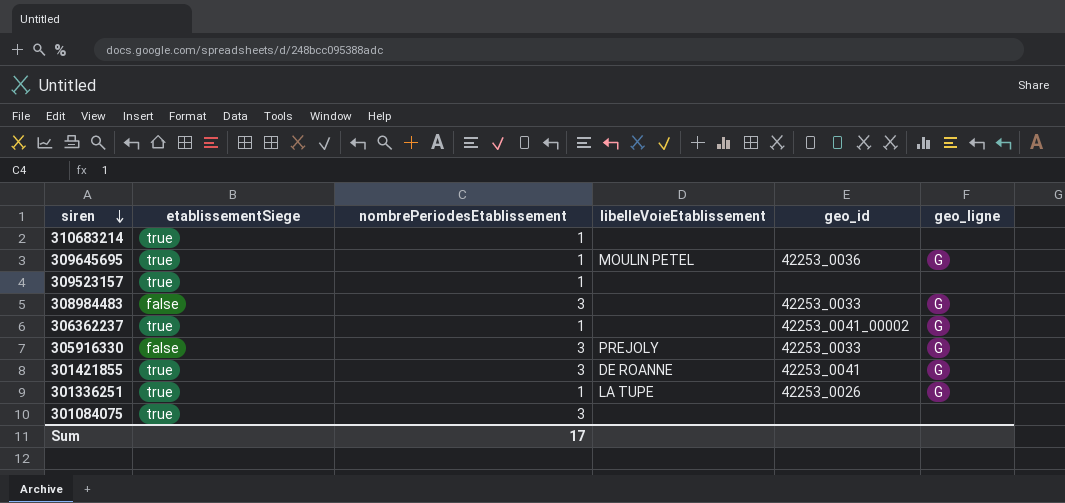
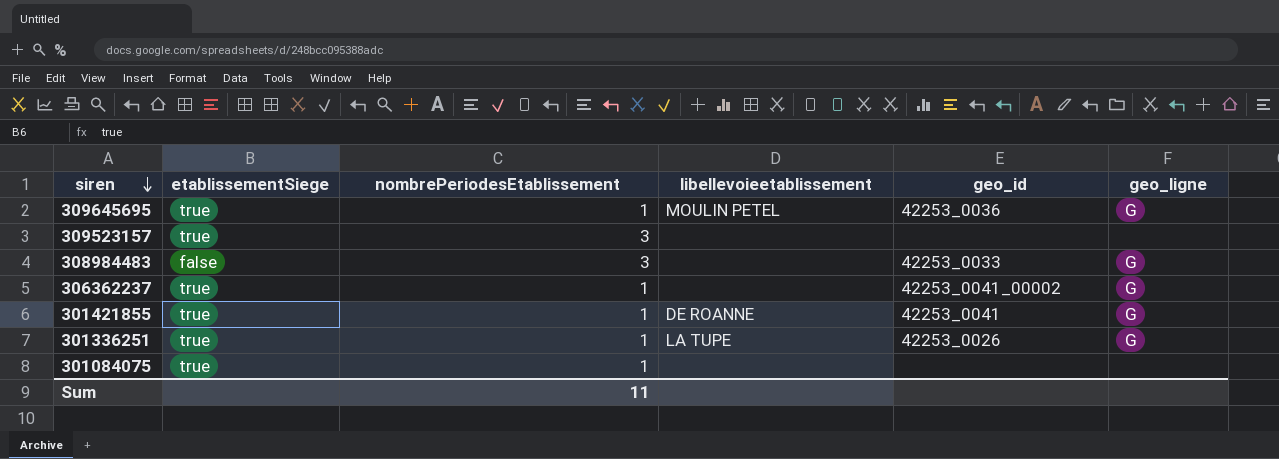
column name: libelleVoieEtablissement -> libellevoieetablissement
row 310683214: true | 1 | none | none | none -> none
row 305916330: false | 3 | PREJOLY | 42253_0033 | G -> none
309523157 | nombrePeriodesEtablissement: 1 -> 3
301421855 | nombrePeriodesEtablissement: 3 -> 1
301084075 | nombrePeriodesEtablissement: 3 -> 1
Sum | nombrePeriodesEtablissement: 17 -> 11

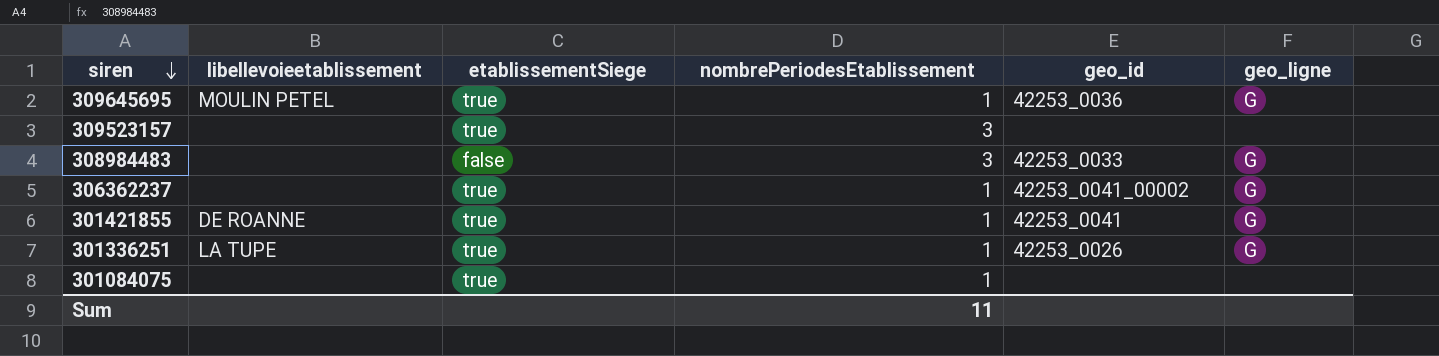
column libellevoieetablissement | position: 4 -> 2

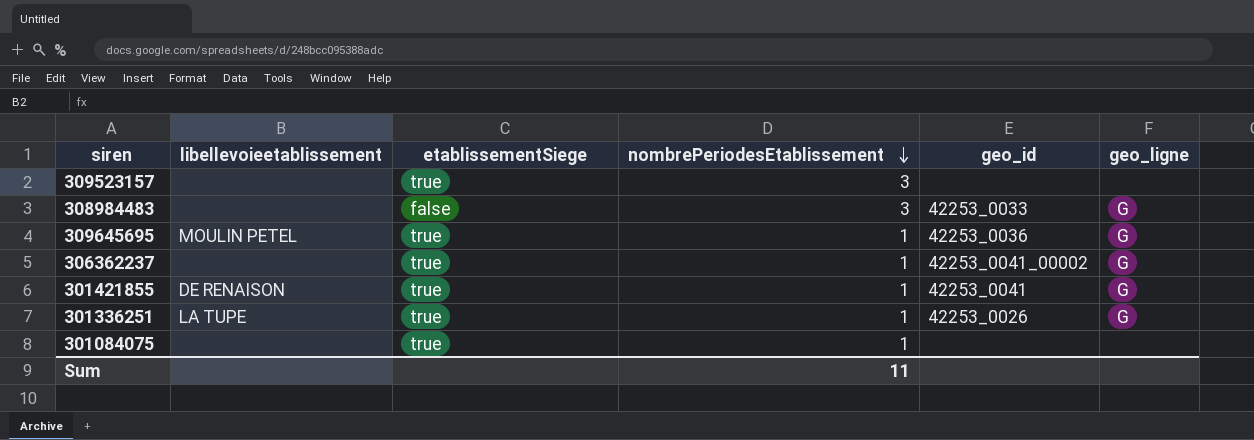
row order: siren descending -> nombrePeriodesEtablissement descending
301421855 | libellevoieetablissement: DE ROANNE -> DE RENAISON

